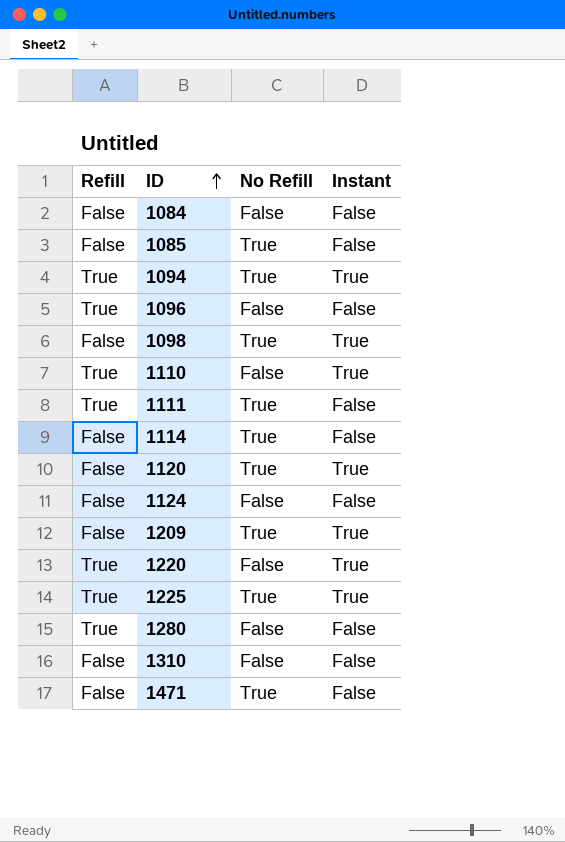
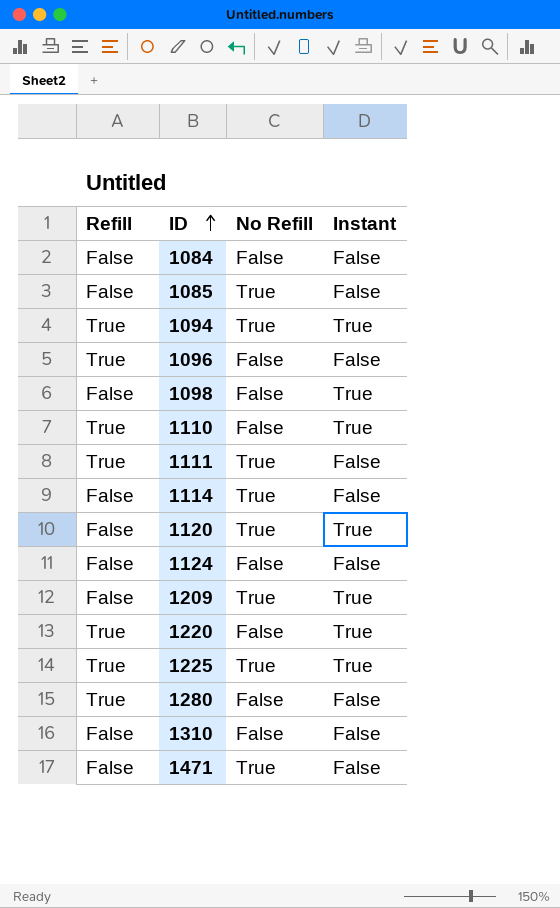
1098 | No Refill: True -> False

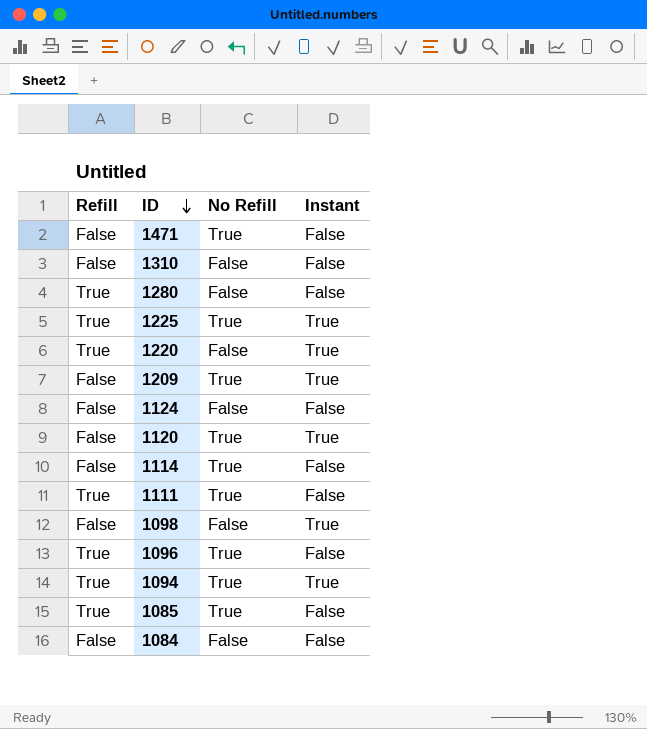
row order: ID ascending -> ID descending
row 1110: True | False | True -> none
1096 | No Refill: False -> True
1085 | Refill: False -> True

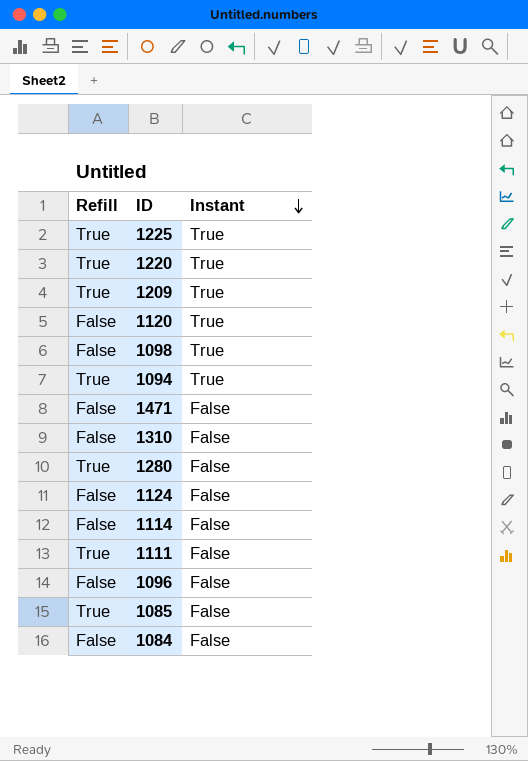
row order: ID descending -> Instant descending
column No Refill | position: 3 -> none
1209 | Refill: False -> True
1096 | Refill: True -> False

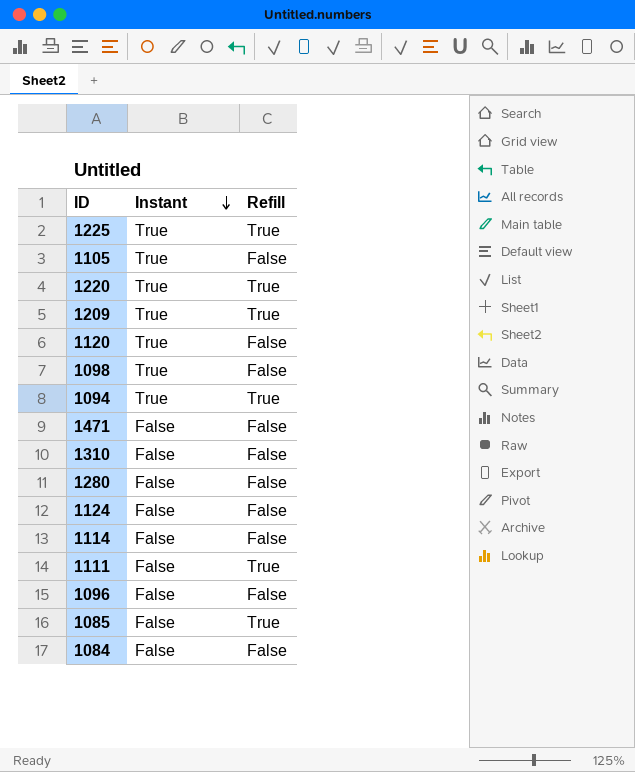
column Refill | position: 1 -> 3
row 1105: none -> True | False
1280 | Refill: True -> False

